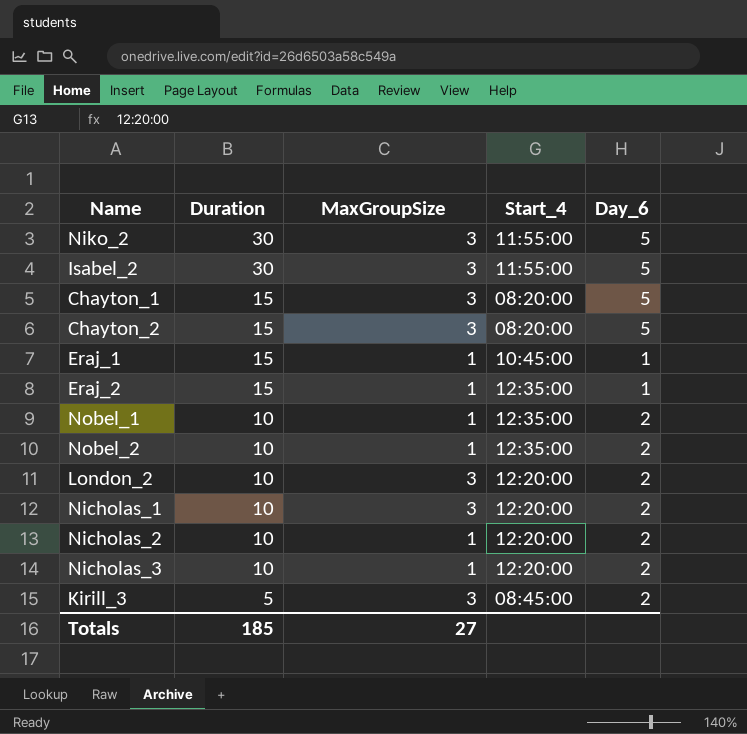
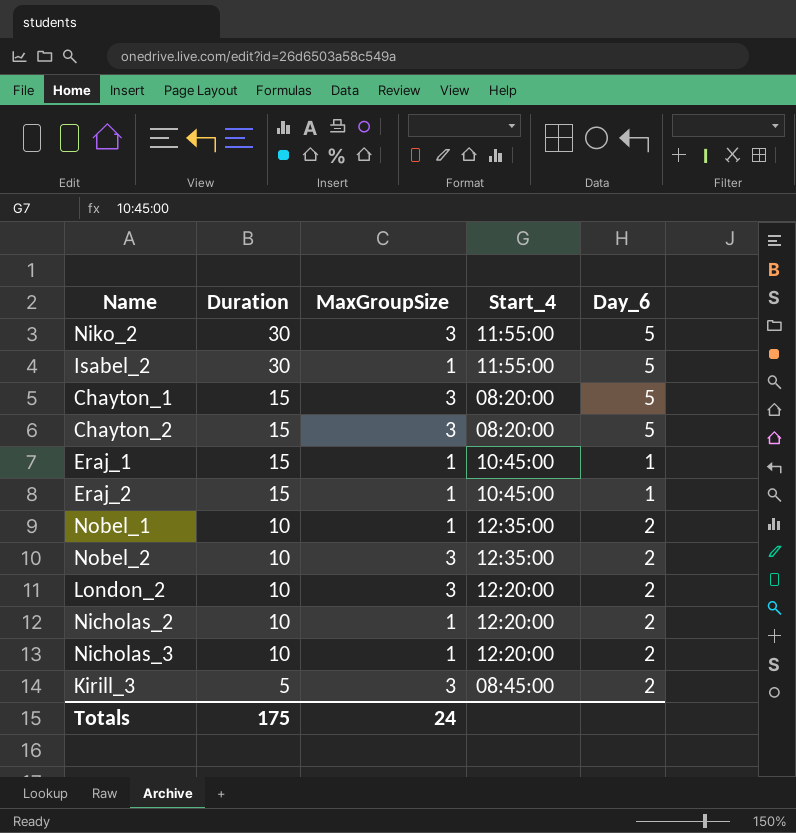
row Nicholas_1: 10 | 3 | 12:20:00 | 2 -> none
Isabel_2 | MaxGroupSize: 3 -> 1
Eraj_2 | Start_4: 12:35:00 -> 10:45:00
Nobel_2 | MaxGroupSize: 1 -> 3
Totals | Duration: 185 -> 175
Totals | MaxGroupSize: 27 -> 24

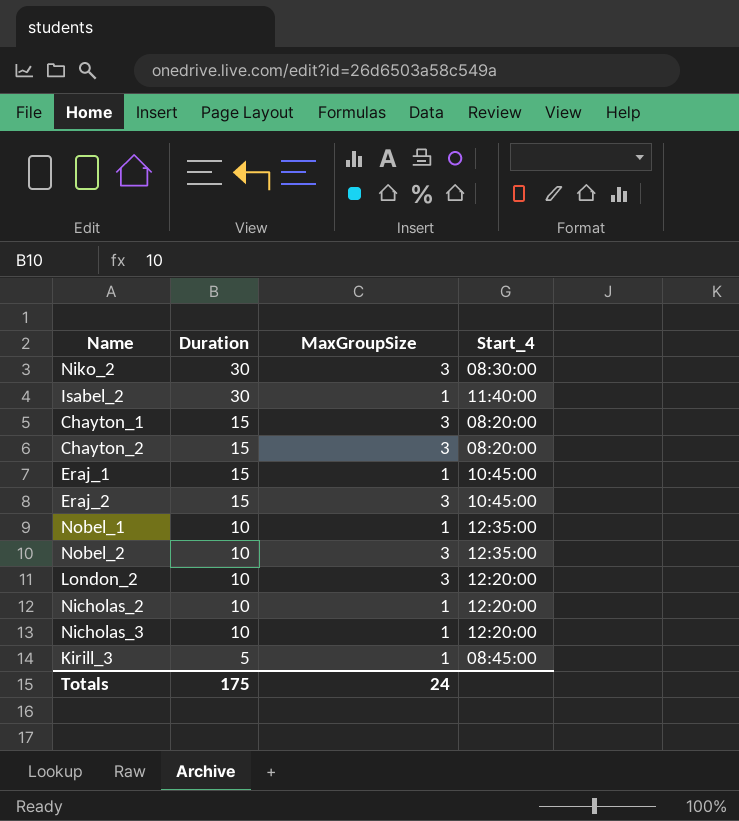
column Day_6 | position: 5 -> none
Niko_2 | Start_4: 11:55:00 -> 08:30:00
Isabel_2 | Start_4: 11:55:00 -> 11:40:00
Eraj_2 | MaxGroupSize: 1 -> 3
Kirill_3 | MaxGroupSize: 3 -> 1

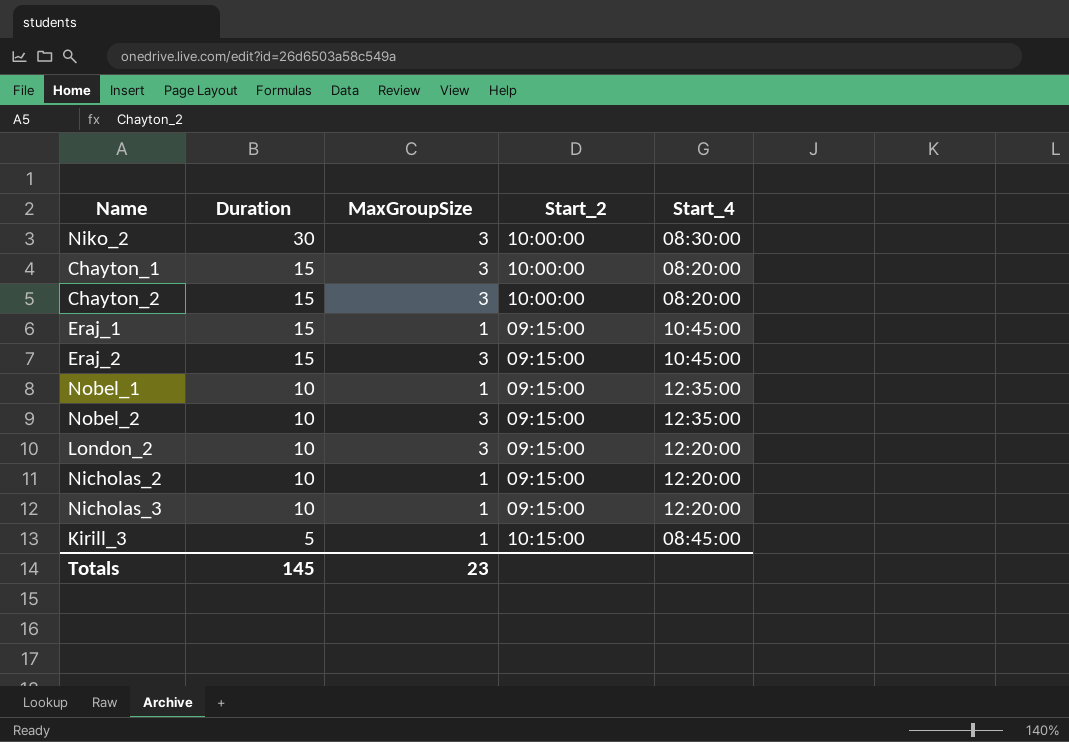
column Start_2 | position: none -> 4
row Isabel_2: 30 | 1 | 11:40:00 -> none
Totals | Duration: 175 -> 145
Totals | MaxGroupSize: 24 -> 23

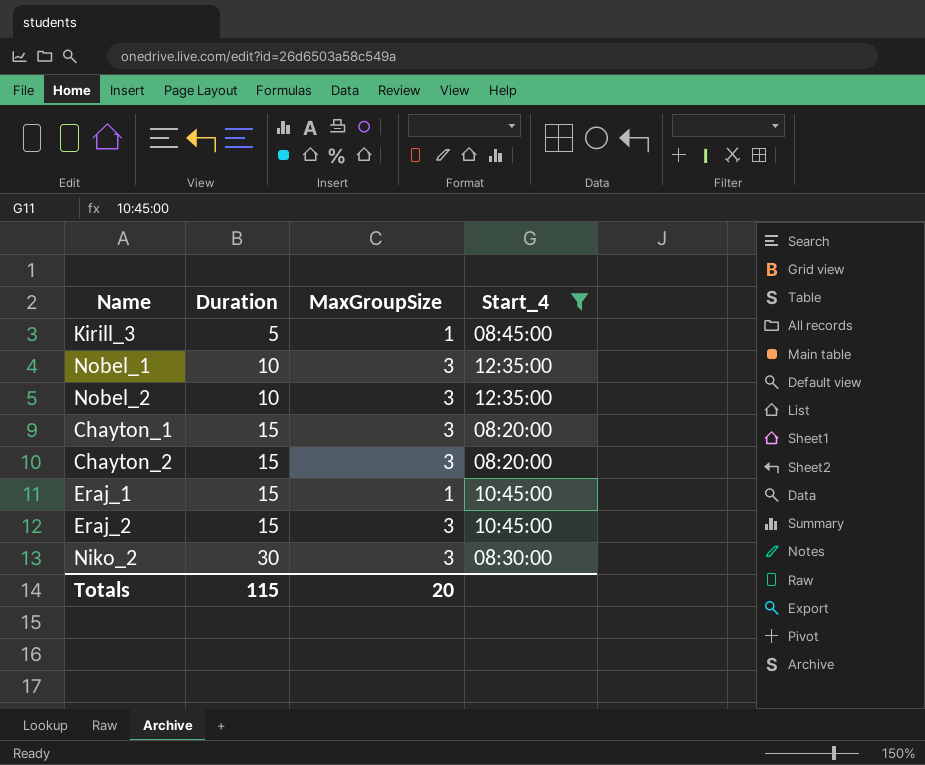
filter: none -> Start_4 != 12:20:00
row order: Duration descending -> Duration ascending
column Start_2 | position: 4 -> none
Nobel_1 | MaxGroupSize: 1 -> 3
Totals | Duration: 145 -> 115
Totals | MaxGroupSize: 23 -> 20

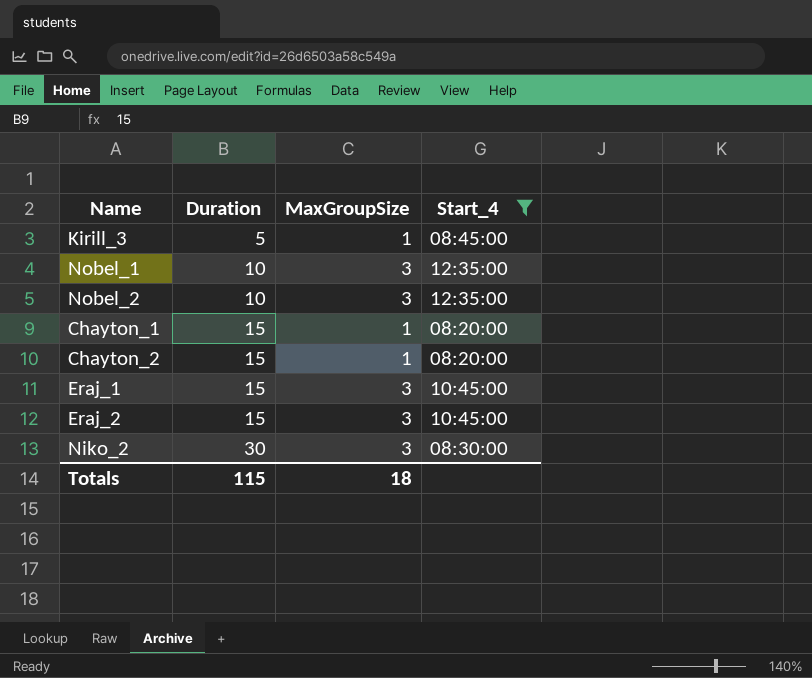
Chayton_1 | MaxGroupSize: 3 -> 1
Chayton_2 | MaxGroupSize: 3 -> 1
Eraj_1 | MaxGroupSize: 1 -> 3
Totals | MaxGroupSize: 20 -> 18

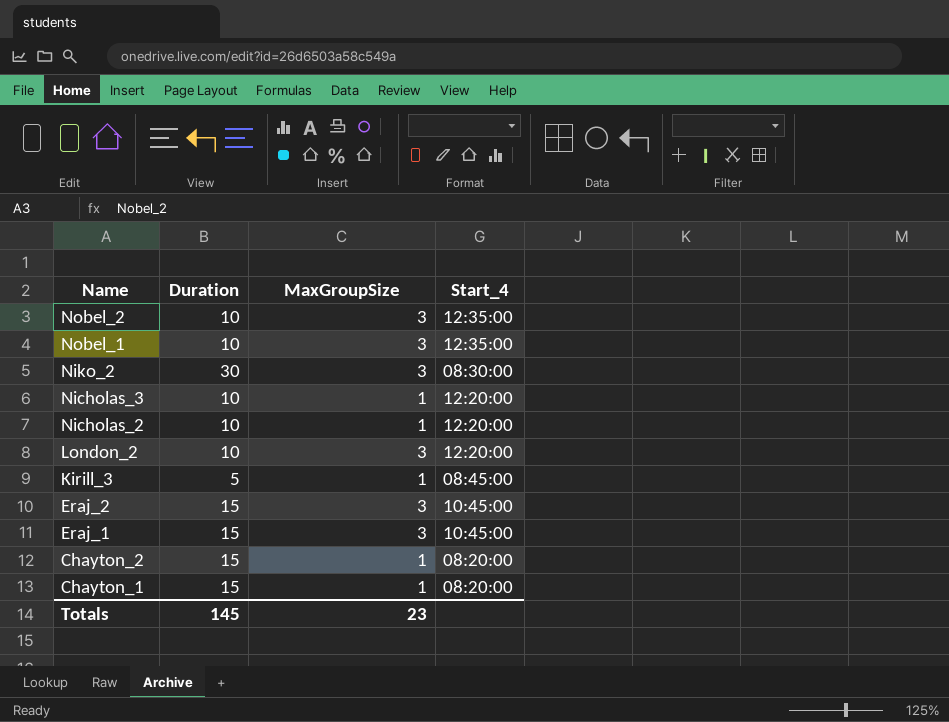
filter: Start_4 != 12:20:00 -> none
row order: Duration ascending -> Name descending
Totals | Duration: 115 -> 145
Totals | MaxGroupSize: 18 -> 23

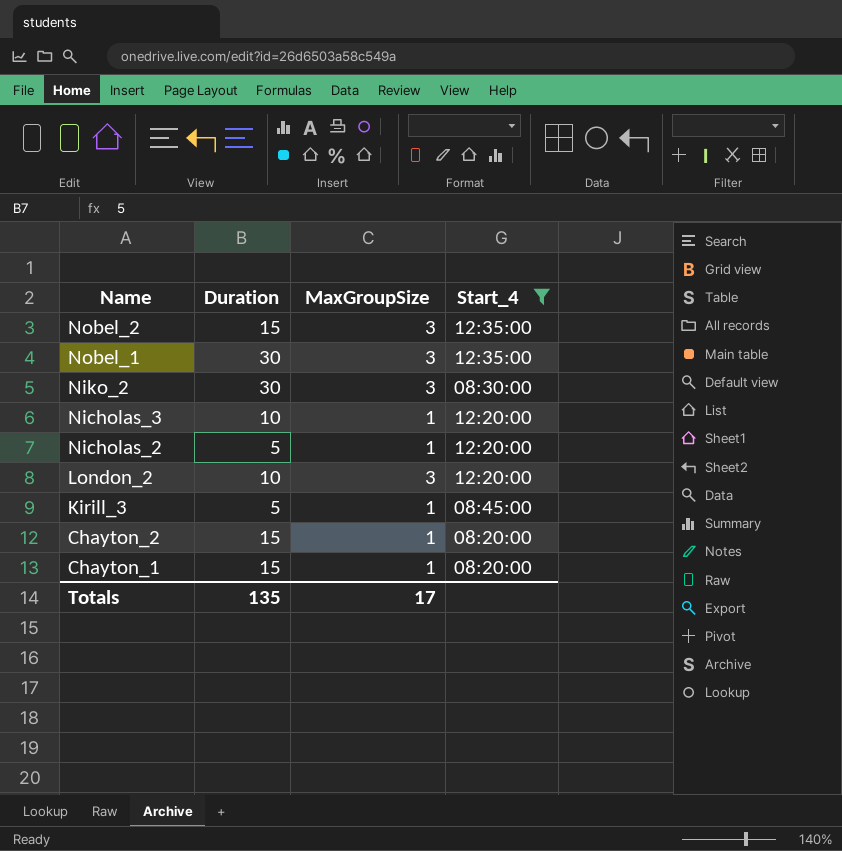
filter: none -> Start_4 != 10:45:00
Nobel_2 | Duration: 10 -> 15
Nobel_1 | Duration: 10 -> 30
Nicholas_2 | Duration: 10 -> 5
Totals | Duration: 145 -> 135
Totals | MaxGroupSize: 23 -> 17

